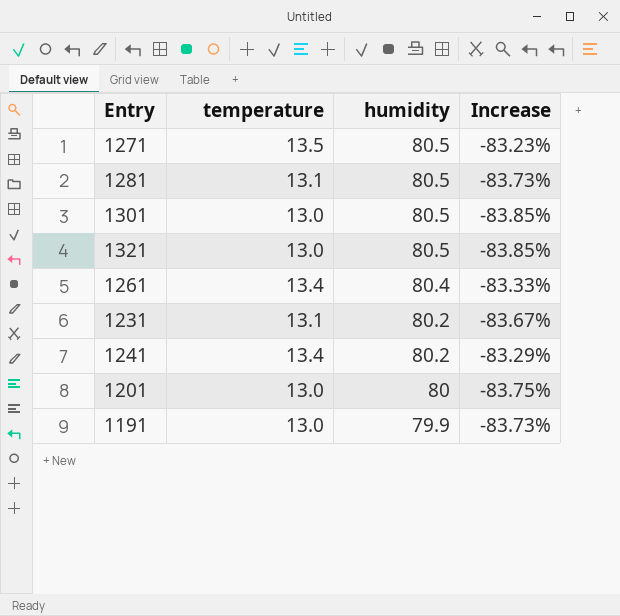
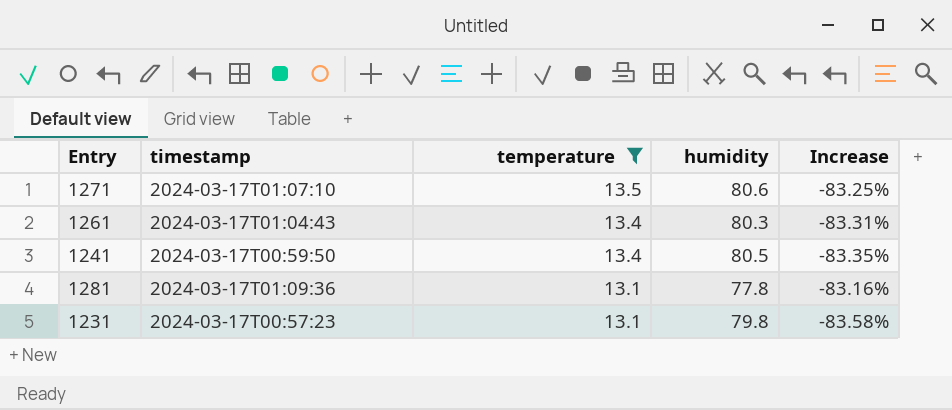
filter: none -> temperature != 13.0
row order: humidity descending -> temperature descending
column timestamp | position: none -> 2
1271 | humidity: 80.5 -> 80.6
1271 | Increase: -83.23% -> -83.25%
1261 | humidity: 80.4 -> 80.3
1261 | Increase: -83.33% -> -83.31%
1241 | humidity: 80.2 -> 80.5
1241 | Increase: -83.29% -> -83.35%
1281 | humidity: 80.5 -> 77.8
1281 | Increase: -83.73% -> -83.16%
1231 | humidity: 80.2 -> 79.8
1231 | Increase: -83.67% -> -83.58%

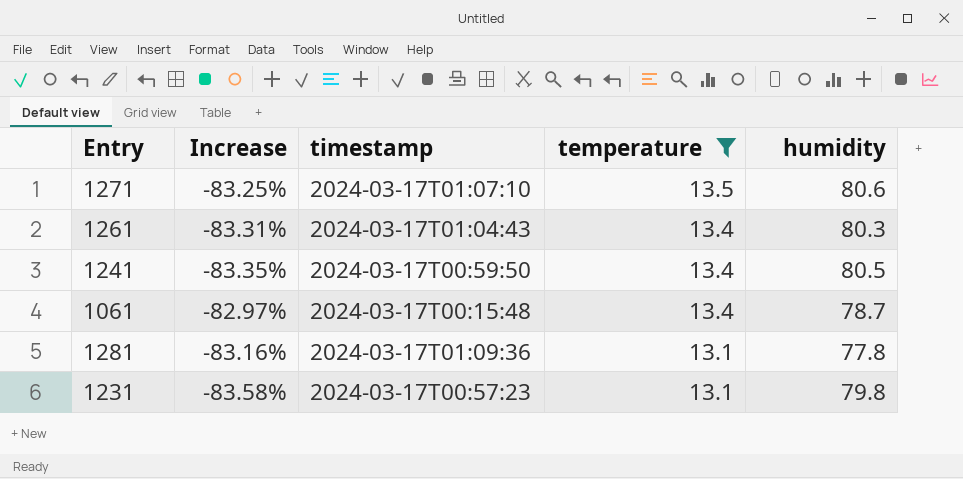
column Increase | position: 5 -> 2
row 1061: none -> -82.97% | 2024-03-17T00:15:48 | 13.4 | 78.7

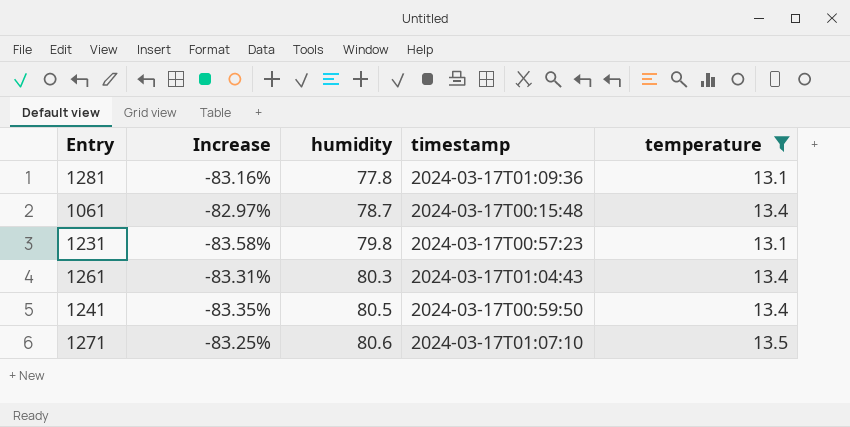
row order: temperature descending -> humidity ascending
column humidity | position: 5 -> 3

